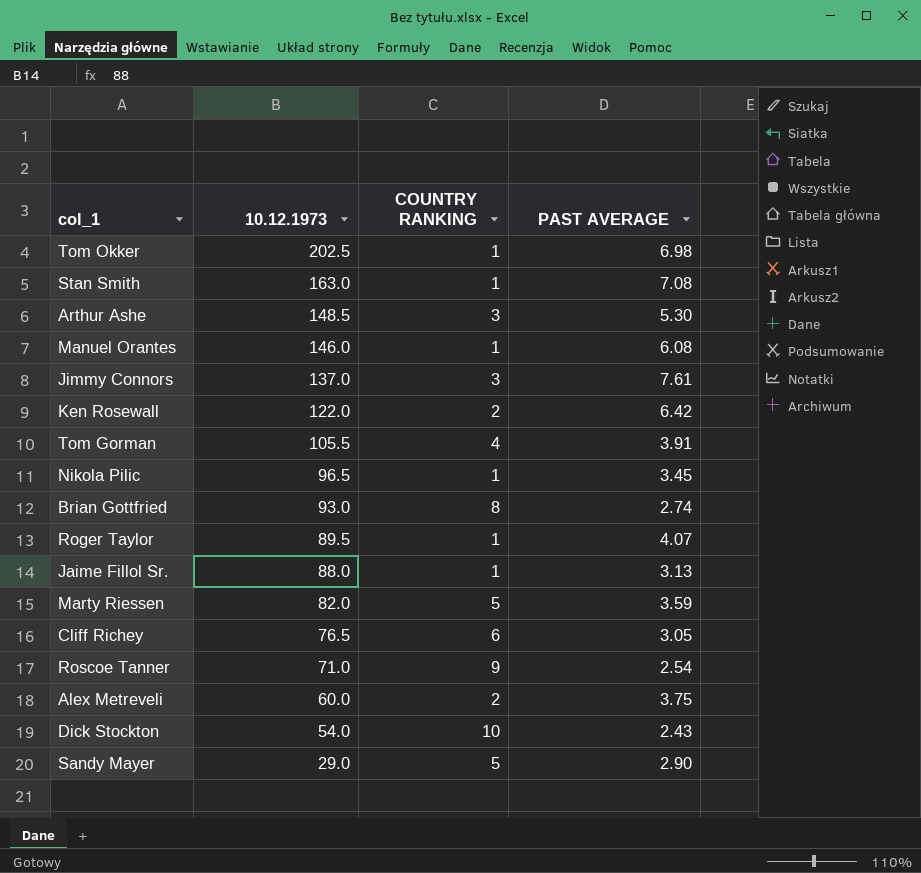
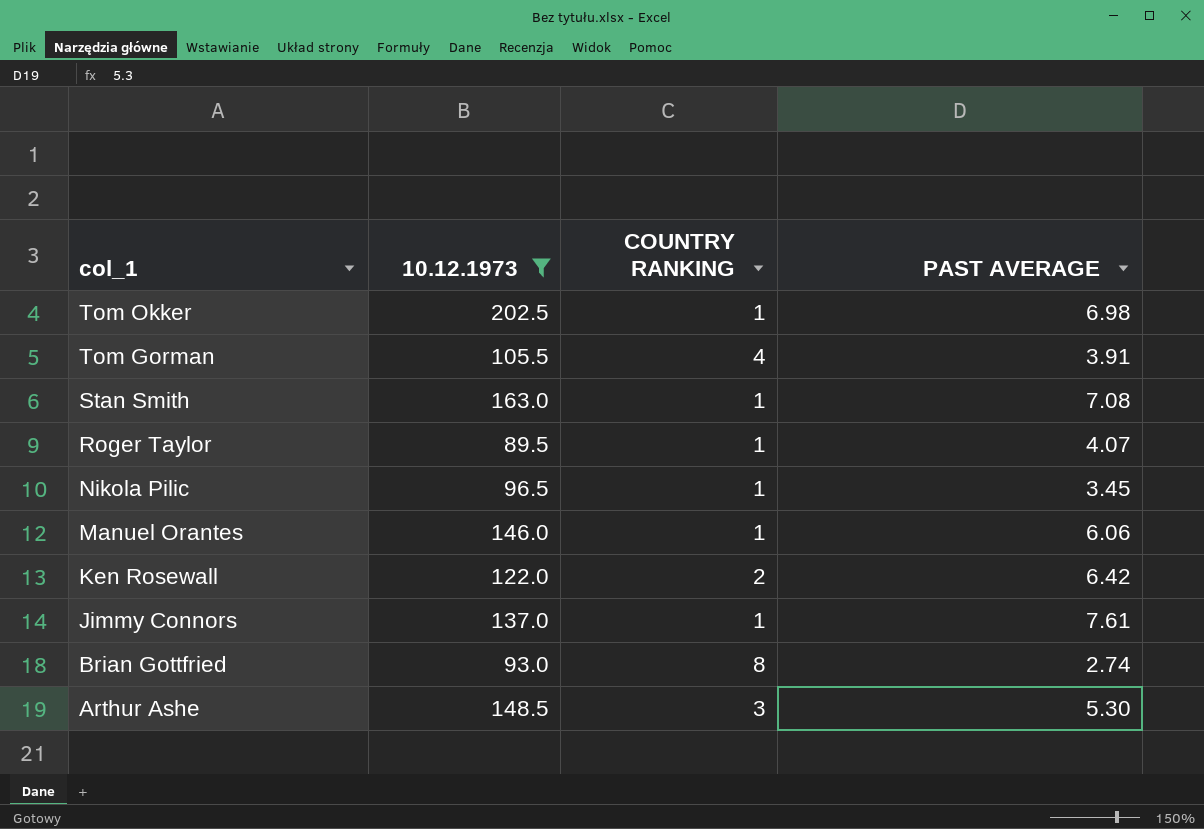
filter: none -> 10.12.1973 >= 89.5
row order: 10.12.1973 descending -> col_1 descending
Manuel Orantes | PAST AVERAGE: 6.08 -> 6.06
Jimmy Connors | COUNTRY RANKING: 3 -> 1

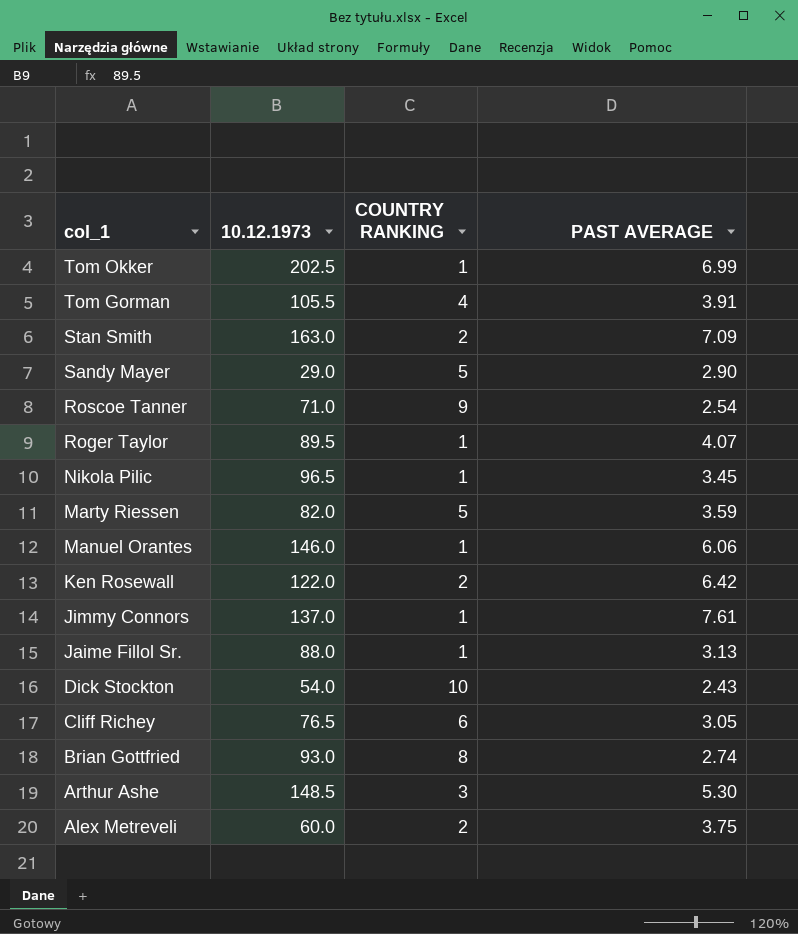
filter: 10.12.1973 >= 89.5 -> none
Tom Okker | PAST AVERAGE: 6.98 -> 6.99
Stan Smith | COUNTRY RANKING: 1 -> 2
Stan Smith | PAST AVERAGE: 7.08 -> 7.09

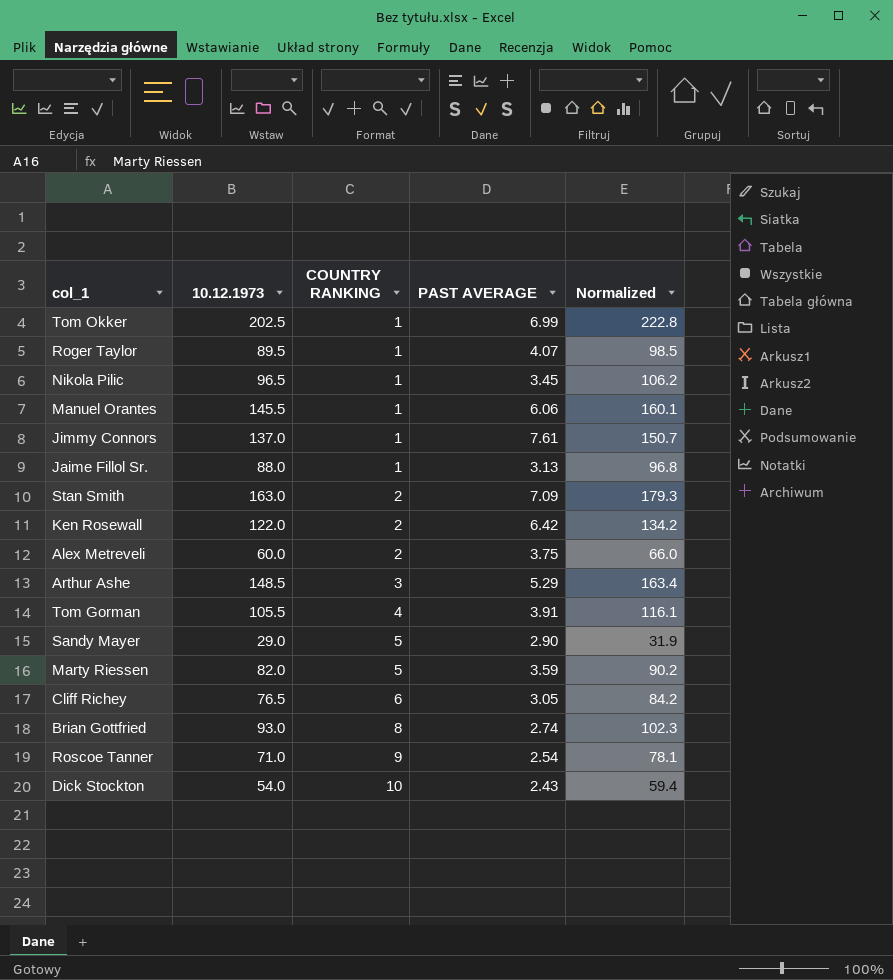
row order: col_1 descending -> COUNTRY RANKING ascending
column Normalized | formula: none -> [10.12.1973] * 1.1
Manuel Orantes | 10.12.1973: 146.0 -> 145.5
Arthur Ashe | PAST AVERAGE: 5.30 -> 5.29

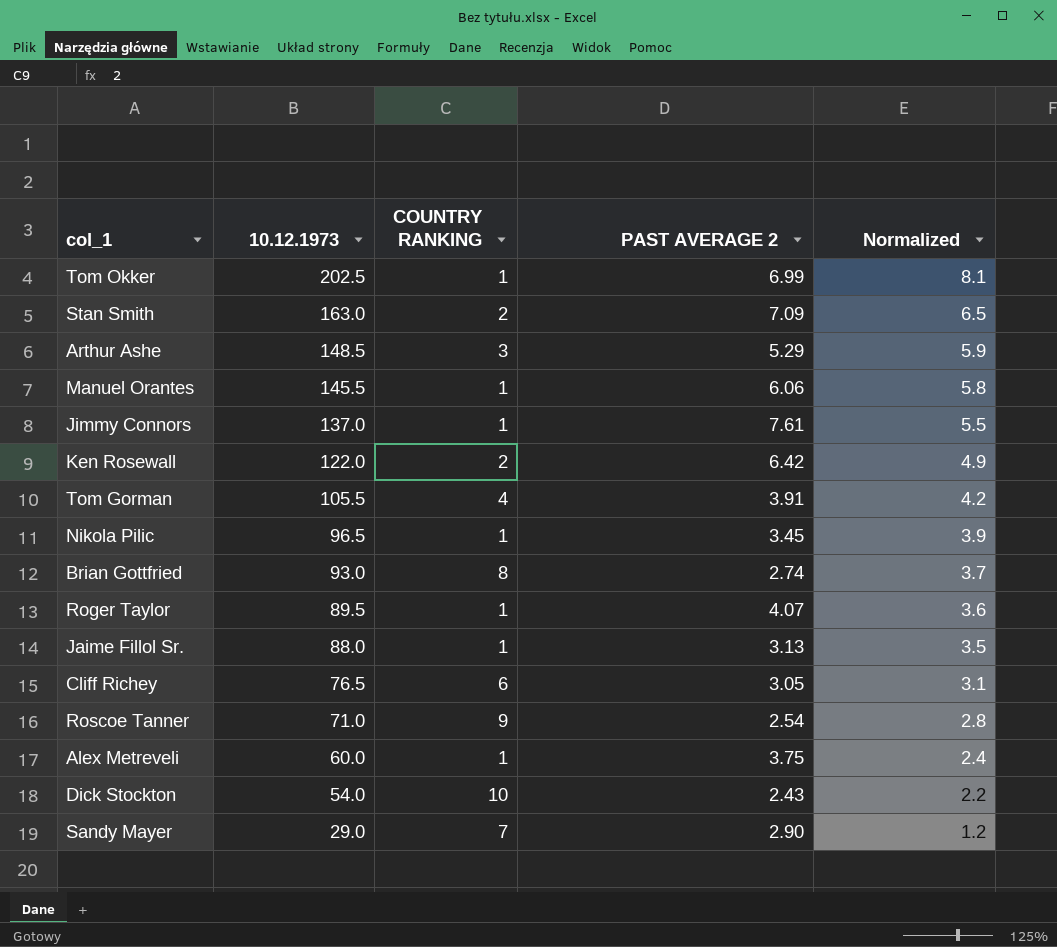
row order: COUNTRY RANKING ascending -> 10.12.1973 descending
column name: PAST AVERAGE -> PAST AVERAGE 2
column Normalized | formula: [10.12.1973] * 1.1 -> [10.12.1973] * 0.04
row Marty Riessen: 82.0 | 5 | 3.59 | 90.2 -> none
Alex Metreveli | COUNTRY RANKING: 2 -> 1
Sandy Mayer | COUNTRY RANKING: 5 -> 7

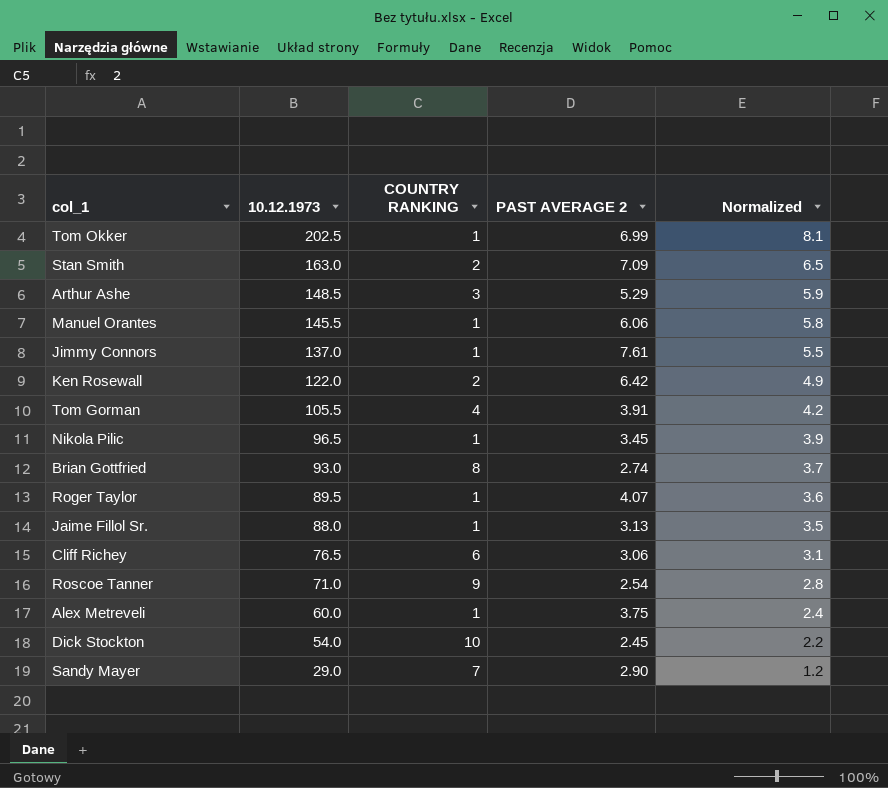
Cliff Richey | PAST AVERAGE 2: 3.05 -> 3.06
Dick Stockton | PAST AVERAGE 2: 2.43 -> 2.45

